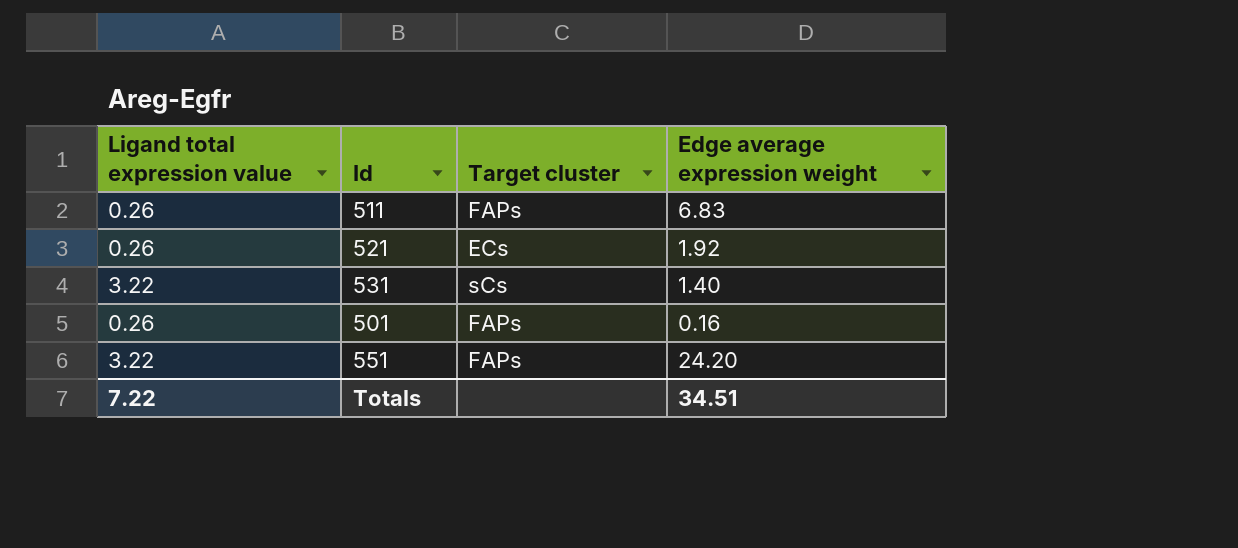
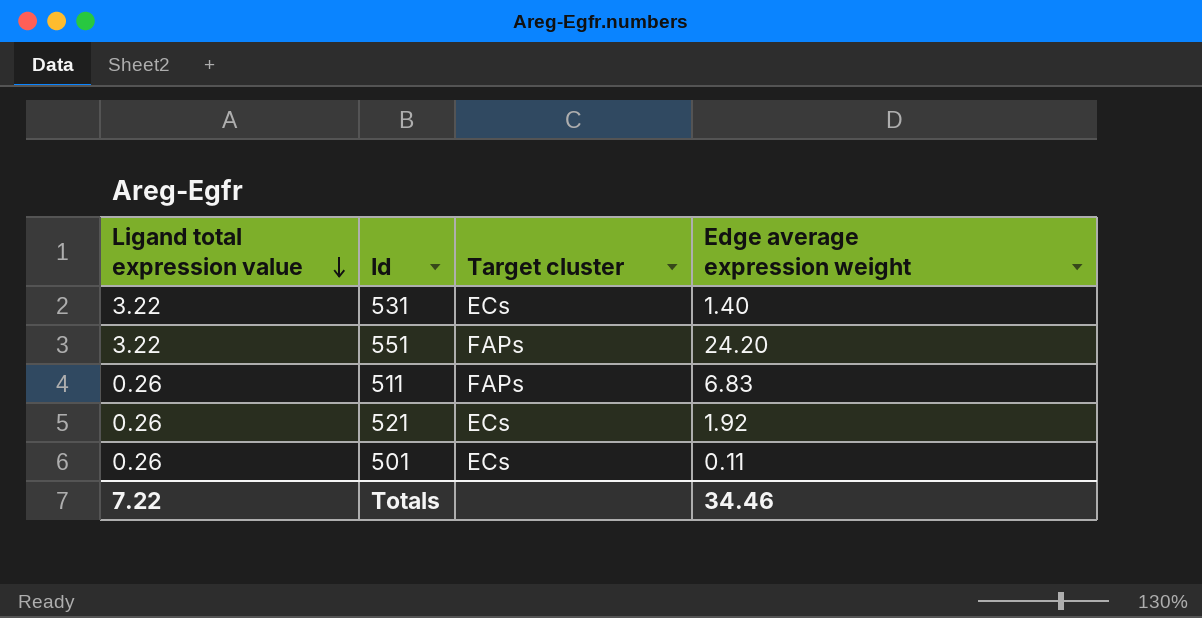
row order: none -> Ligand total expression value descending
531 | Target cluster: sCs -> ECs
501 | Target cluster: FAPs -> ECs
501 | Edge average expression weight: 0.16 -> 0.11
Totals | Edge average expression weight: 34.51 -> 34.46

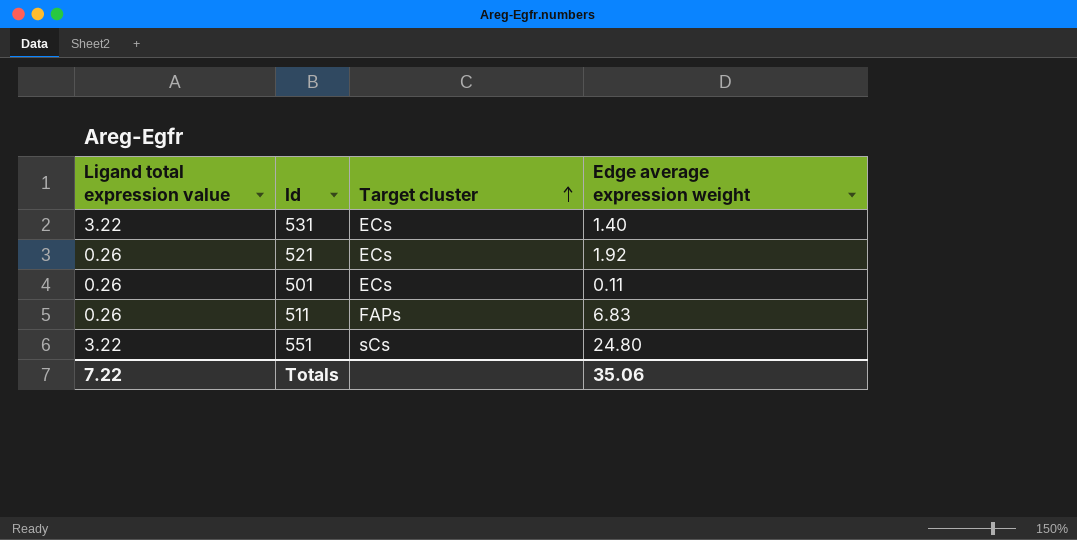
row order: Ligand total expression value descending -> Target cluster ascending
551 | Target cluster: FAPs -> sCs
551 | Edge average expression weight: 24.20 -> 24.80
Totals | Edge average expression weight: 34.46 -> 35.06

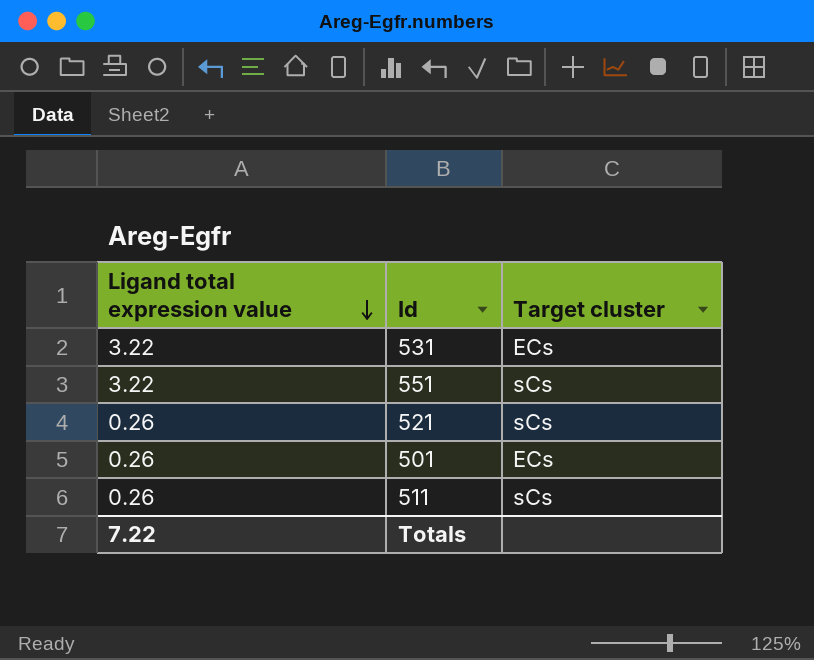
row order: Target cluster ascending -> Ligand total expression value descending
column Edge average expression weight | position: 4 -> none
521 | Target cluster: ECs -> sCs
511 | Target cluster: FAPs -> sCs

